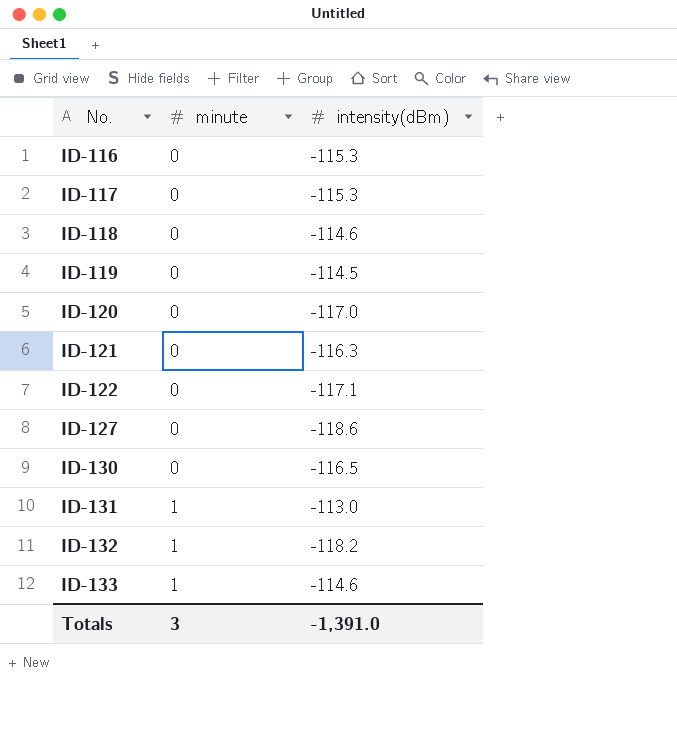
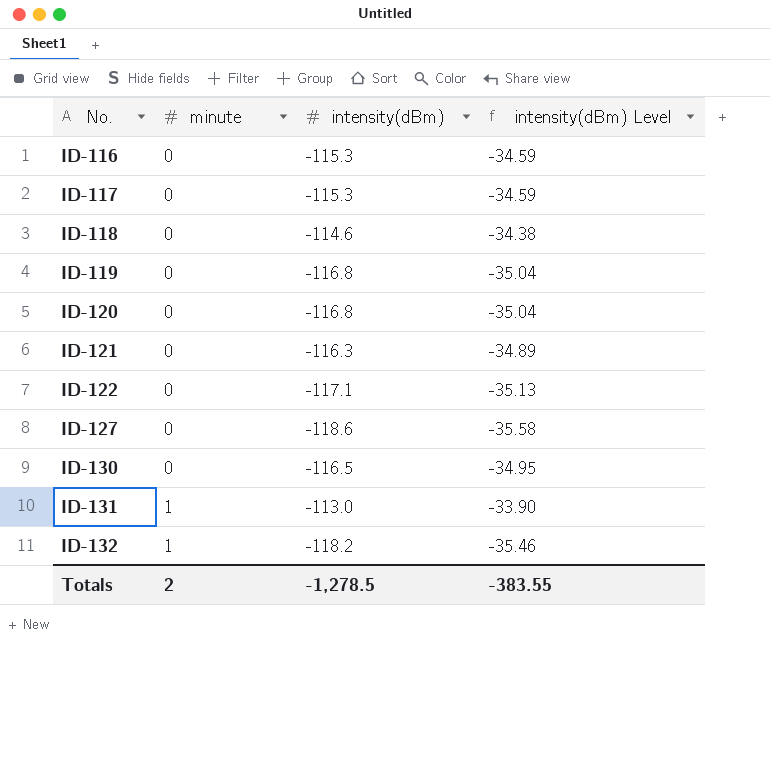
column intensity(dBm) Level | formula: none -> [intensity(dBm)] * 0.3
row ID-133: 1 | -114.6 -> none
ID-119 | intensity(dBm): -114.5 -> -116.8
ID-120 | intensity(dBm): -117.0 -> -116.8
Totals | minute: 3 -> 2
Totals | intensity(dBm): -1,391.0 -> -1,278.5

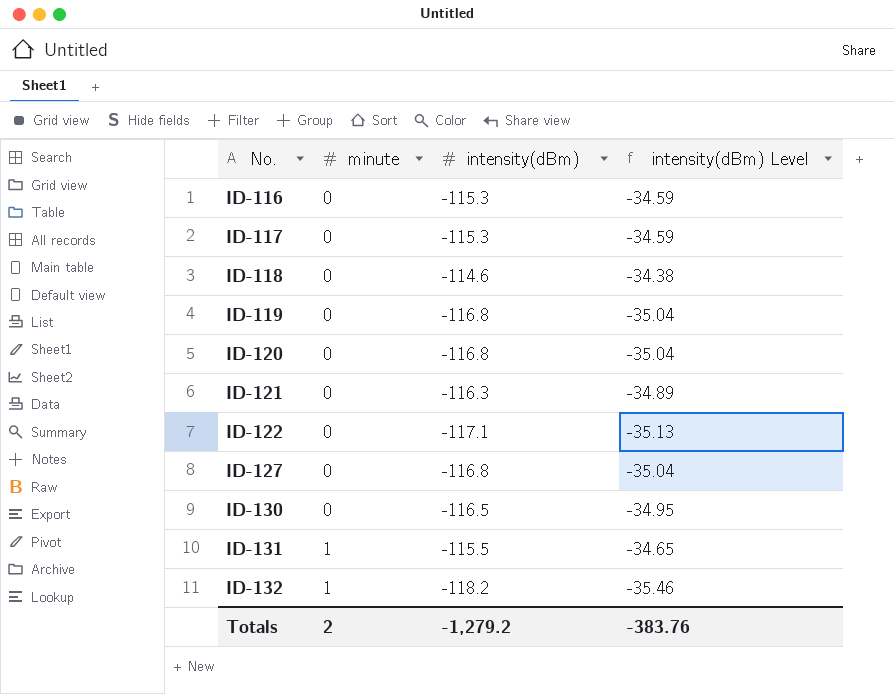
ID-127 | intensity(dBm): -118.6 -> -116.8
ID-127 | intensity(dBm) Level: -35.58 -> -35.04
ID-131 | intensity(dBm): -113.0 -> -115.5
ID-131 | intensity(dBm) Level: -33.90 -> -34.65
Totals | intensity(dBm): -1,278.5 -> -1,279.2
Totals | intensity(dBm) Level: -383.55 -> -383.76

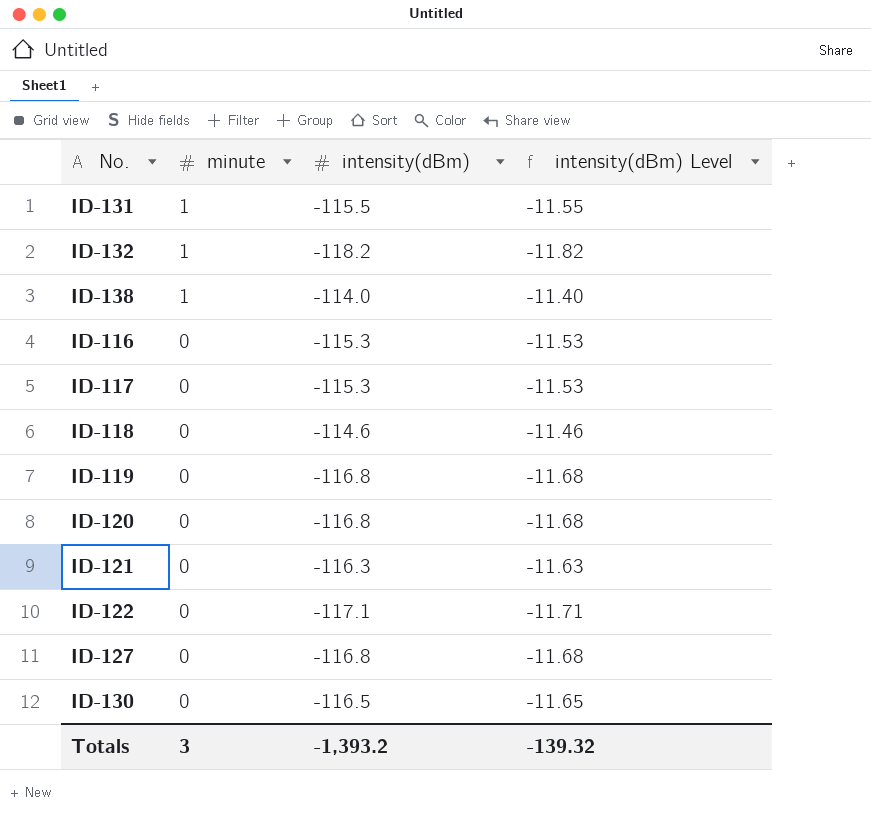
row order: No. ascending -> minute descending
column intensity(dBm) Level | formula: [intensity(dBm)] * 0.3 -> [intensity(dBm)] * 0.1
row ID-138: none -> 1 | -114.0 | -11.40
Totals | minute: 2 -> 3
Totals | intensity(dBm): -1,279.2 -> -1,393.2
Totals | intensity(dBm) Level: -383.76 -> -139.32

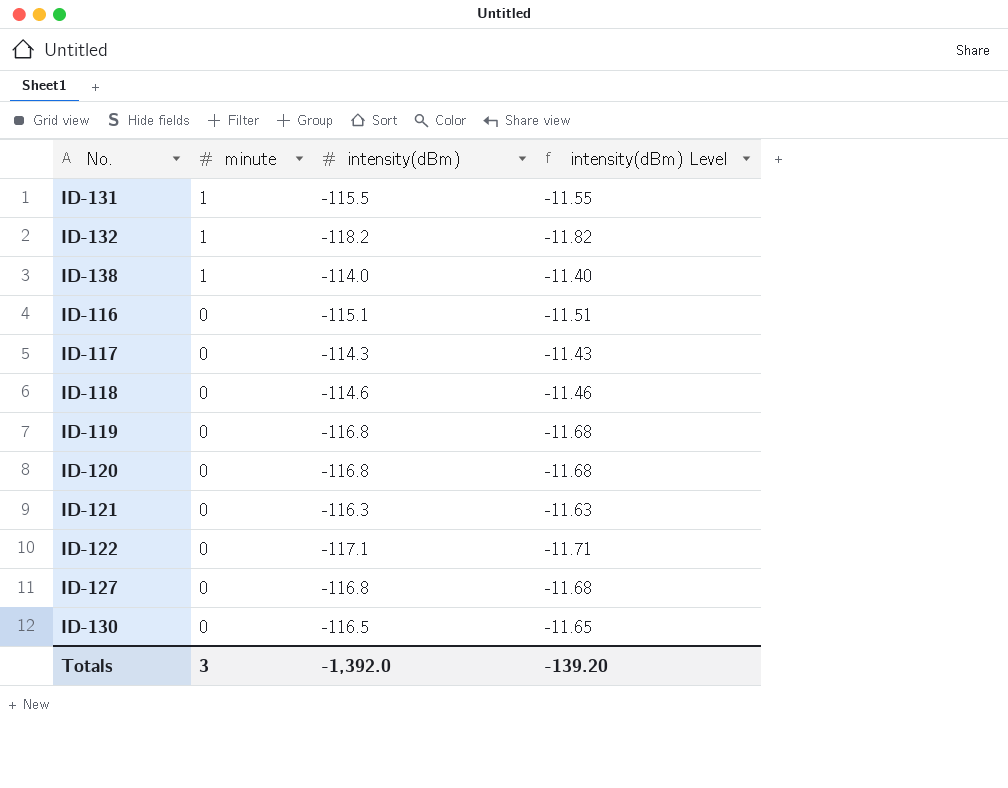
ID-116 | intensity(dBm): -115.3 -> -115.1
ID-116 | intensity(dBm) Level: -11.53 -> -11.51
ID-117 | intensity(dBm): -115.3 -> -114.3
ID-117 | intensity(dBm) Level: -11.53 -> -11.43
Totals | intensity(dBm): -1,393.2 -> -1,392.0
Totals | intensity(dBm) Level: -139.32 -> -139.20

